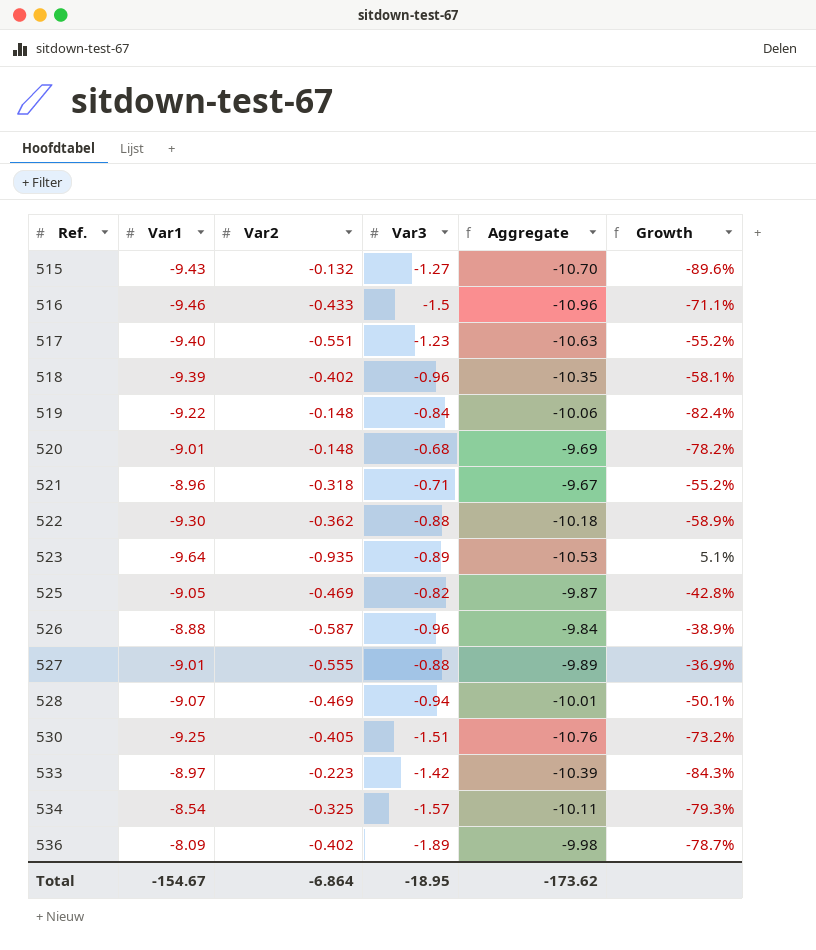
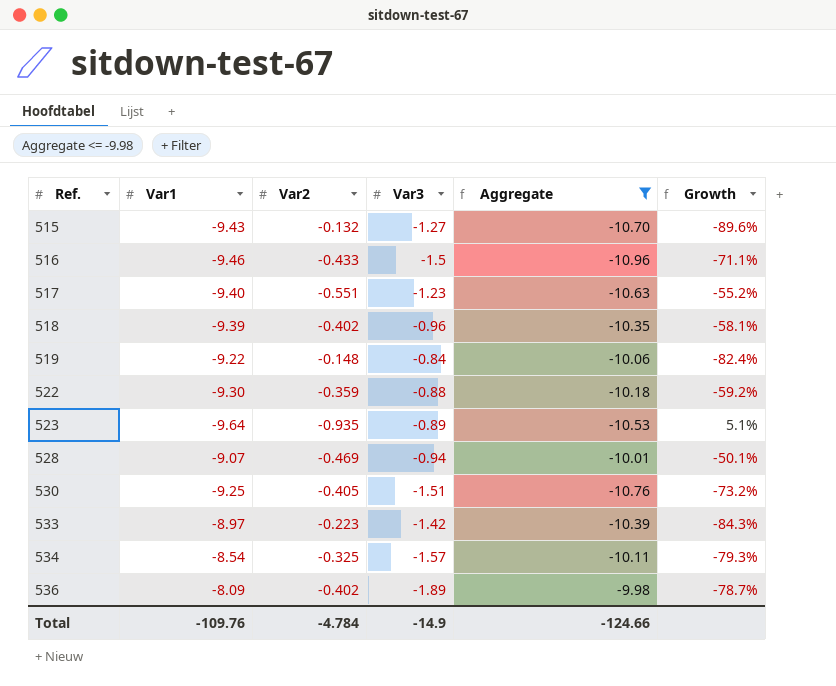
filter: none -> Aggregate <= -9.98
522 | Var2: -0.362 -> -0.359
522 | Growth: -58.9% -> -59.2%
Total | Var1: -154.67 -> -109.76
Total | Var2: -6.864 -> -4.784
Total | Var3: -18.95 -> -14.9
Total | Aggregate: -173.62 -> -124.66

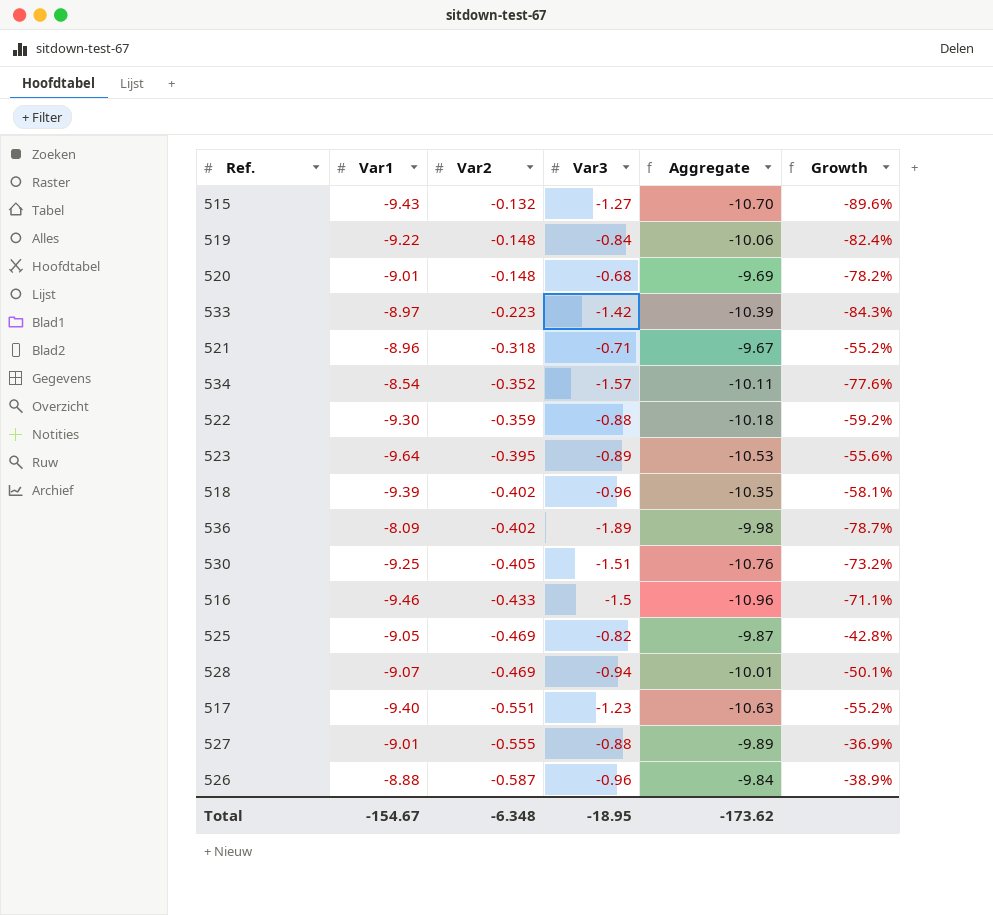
filter: Aggregate <= -9.98 -> none
row order: Ref. ascending -> Var2 descending
534 | Var2: -0.325 -> -0.352
534 | Growth: -79.3% -> -77.6%
523 | Var2: -0.935 -> -0.395
523 | Growth: 5.1% -> -55.6%
Total | Var1: -109.76 -> -154.67
Total | Var2: -4.784 -> -6.348
Total | Var3: -14.9 -> -18.95
Total | Aggregate: -124.66 -> -173.62

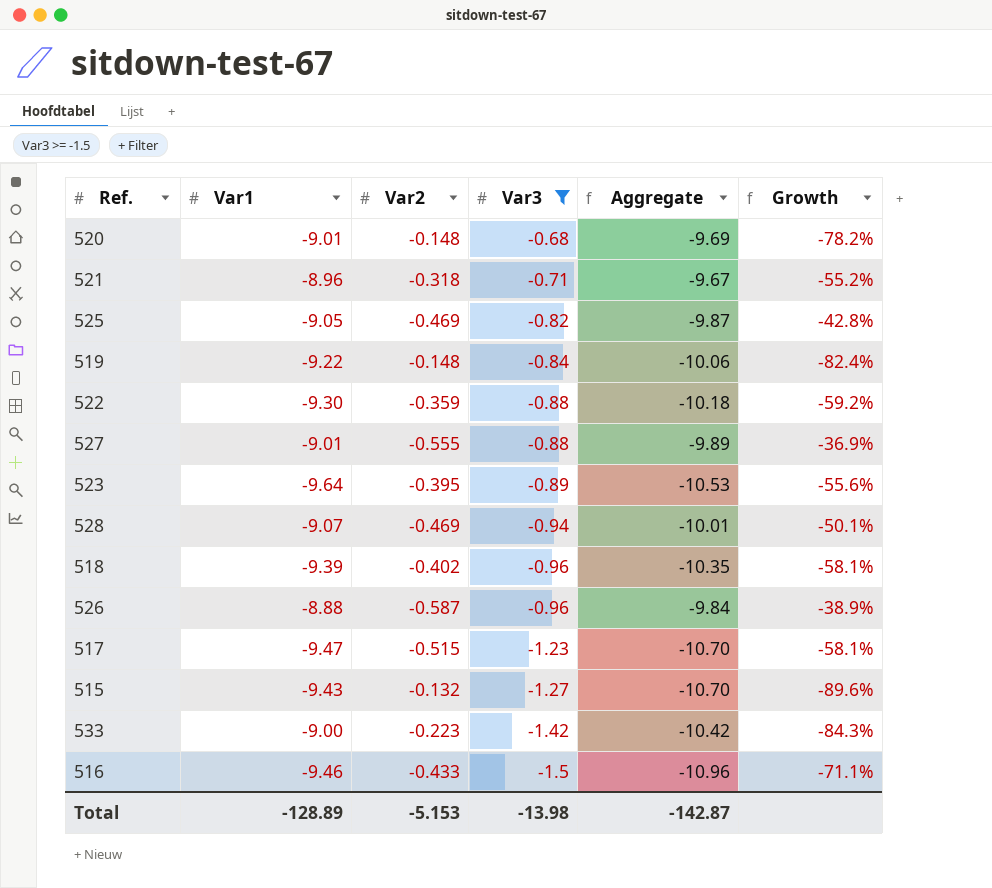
filter: none -> Var3 >= -1.5
row order: Var2 descending -> Var3 descending
517 | Var1: -9.40 -> -9.47
517 | Var2: -0.551 -> -0.515
517 | Aggregate: -10.63 -> -10.70
517 | Growth: -55.2% -> -58.1%
533 | Var1: -8.97 -> -9.00
533 | Aggregate: -10.39 -> -10.42
Total | Var1: -154.67 -> -128.89
Total | Var2: -6.348 -> -5.153
Total | Var3: -18.95 -> -13.98
Total | Aggregate: -173.62 -> -142.87

